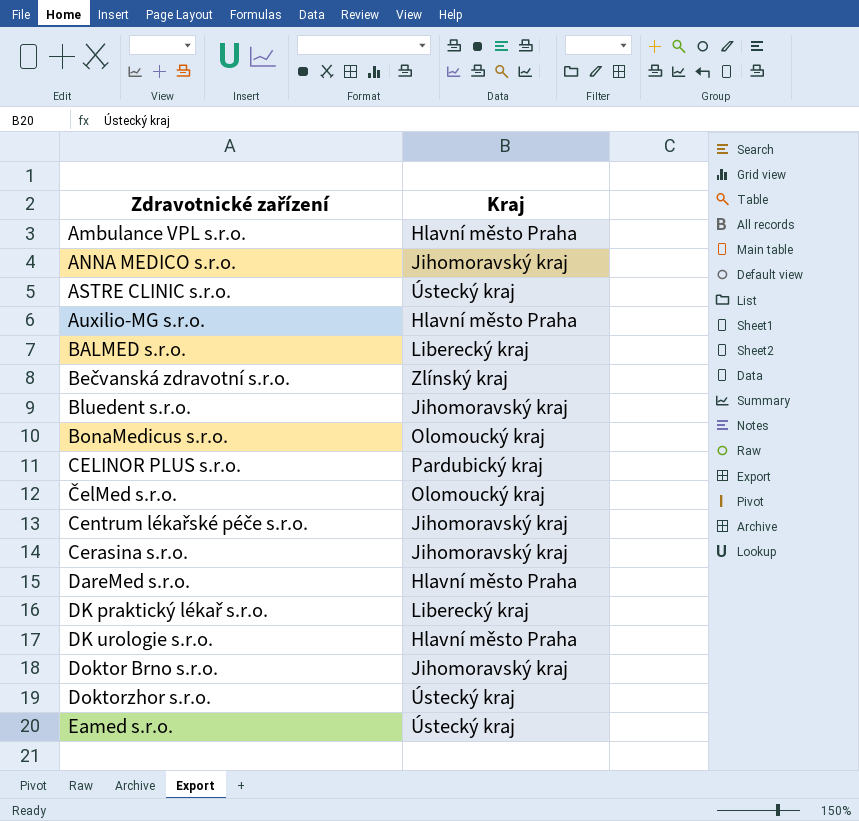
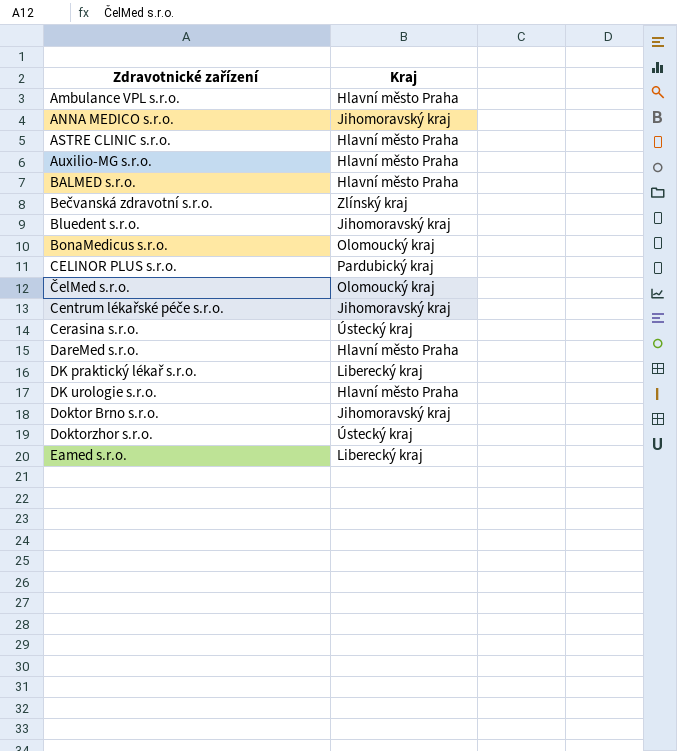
ASTRE CLINIC s.r.o. | Kraj: Ústecký kraj -> Hlavní město Praha
BALMED s.r.o. | Kraj: Liberecký kraj -> Hlavní město Praha
Cerasina s.r.o. | Kraj: Jihomoravský kraj -> Ústecký kraj
Eamed s.r.o. | Kraj: Ústecký kraj -> Liberecký kraj

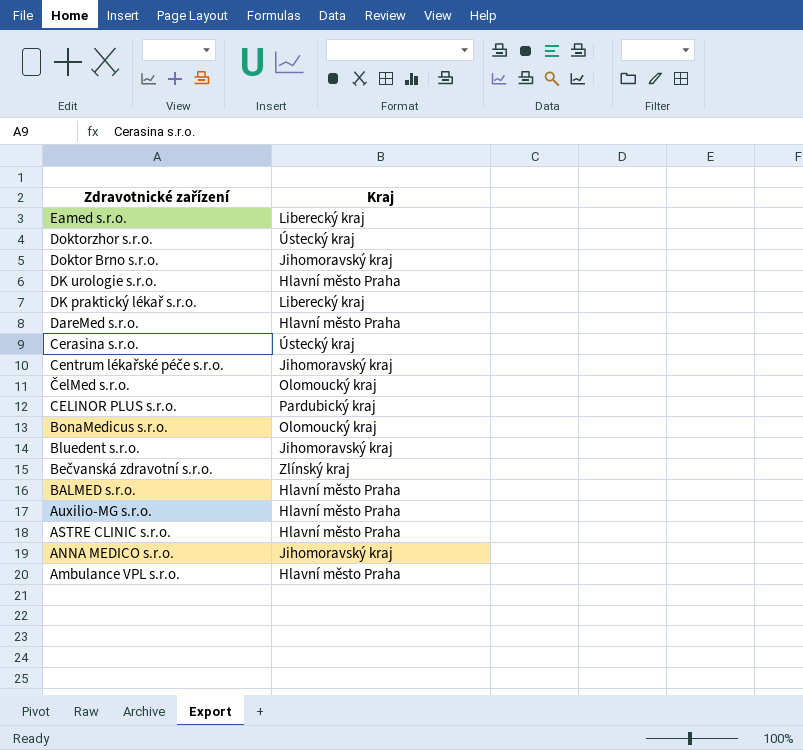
row order: Zdravotnické zařízení ascending -> Zdravotnické zařízení descending

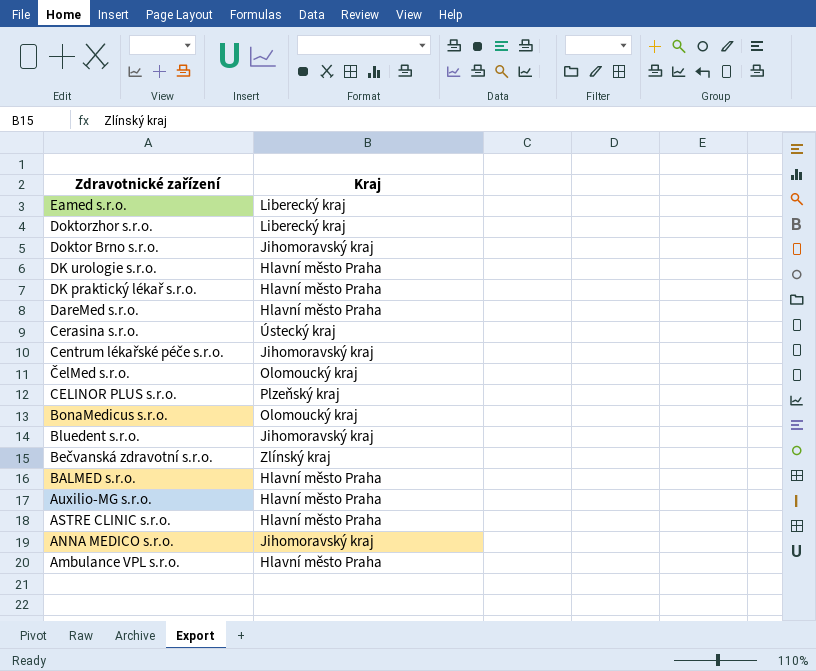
Doktorzhor s.r.o. | Kraj: Ústecký kraj -> Liberecký kraj
DK praktický lékař s.r.o. | Kraj: Liberecký kraj -> Hlavní město Praha
CELINOR PLUS s.r.o. | Kraj: Pardubický kraj -> Plzeňský kraj

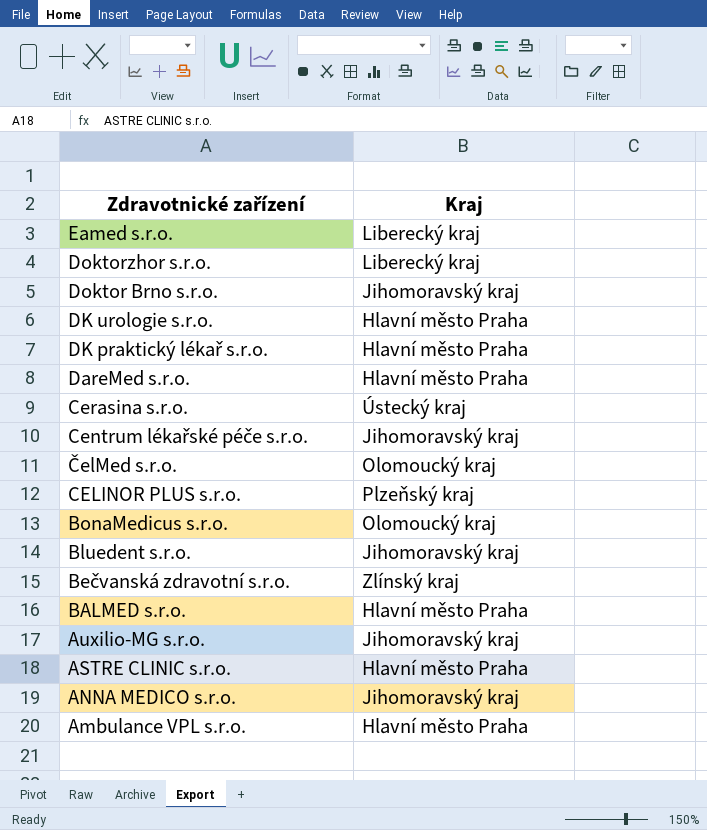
Auxilio-MG s.r.o. | Kraj: Hlavní město Praha -> Jihomoravský kraj

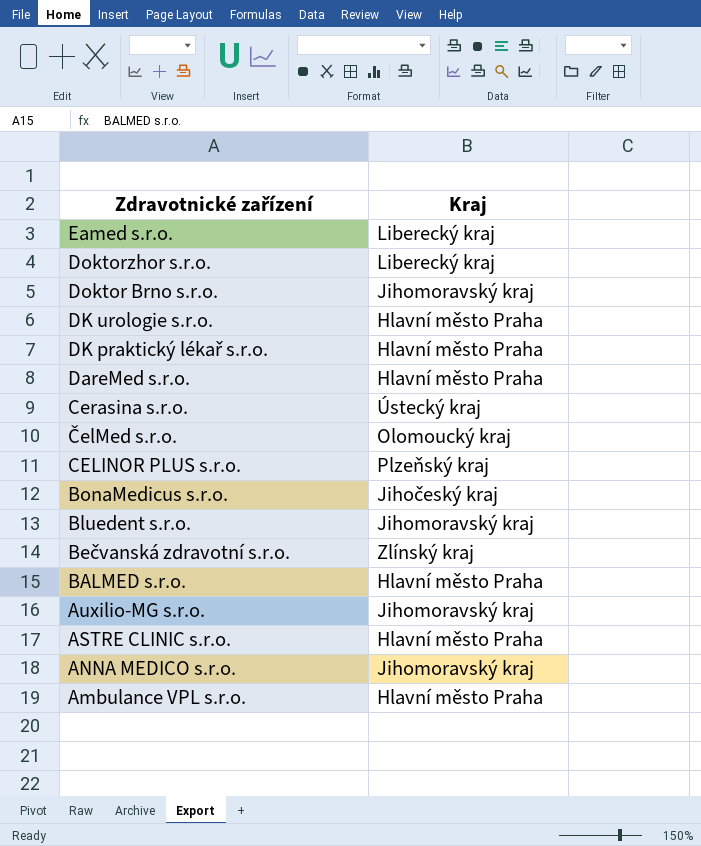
row Centrum lékařské péče s.r.o.: Jihomoravský kraj -> none
BonaMedicus s.r.o. | Kraj: Olomoucký kraj -> Jihočeský kraj

